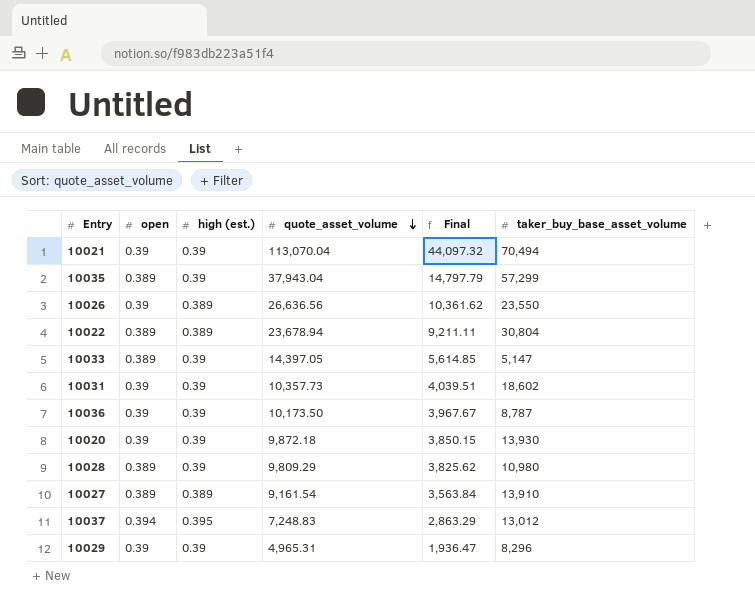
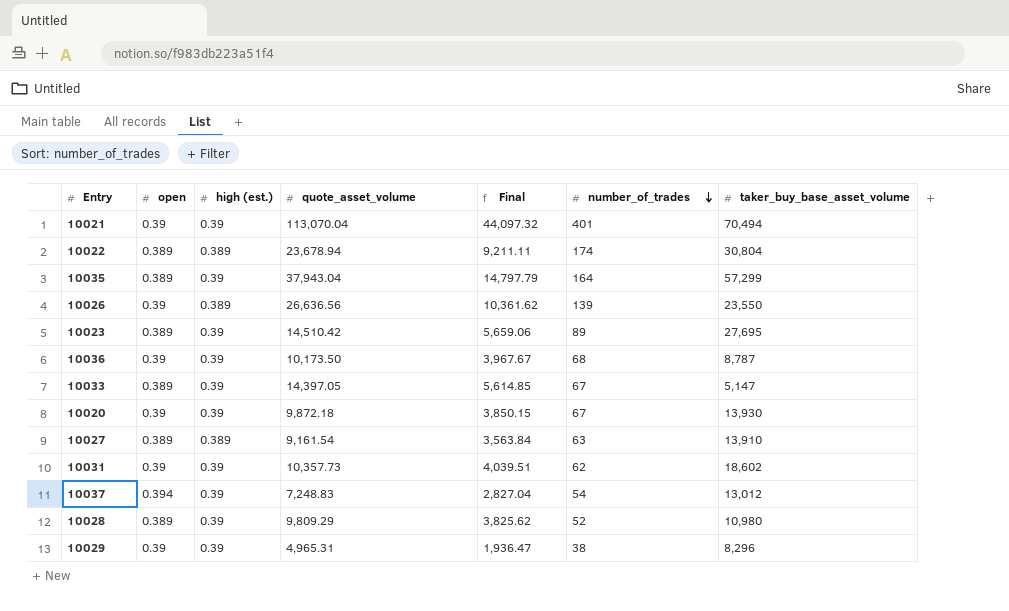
row order: quote_asset_volume descending -> number_of_trades descending
column number_of_trades | position: none -> 6
row 10023: none -> 0.389 | 0.39 | 14,510.42 | 5,659.06 | 89 | 27,695
10037 | high (est.): 0.395 -> 0.39
10037 | Final: 2,863.29 -> 2,827.04

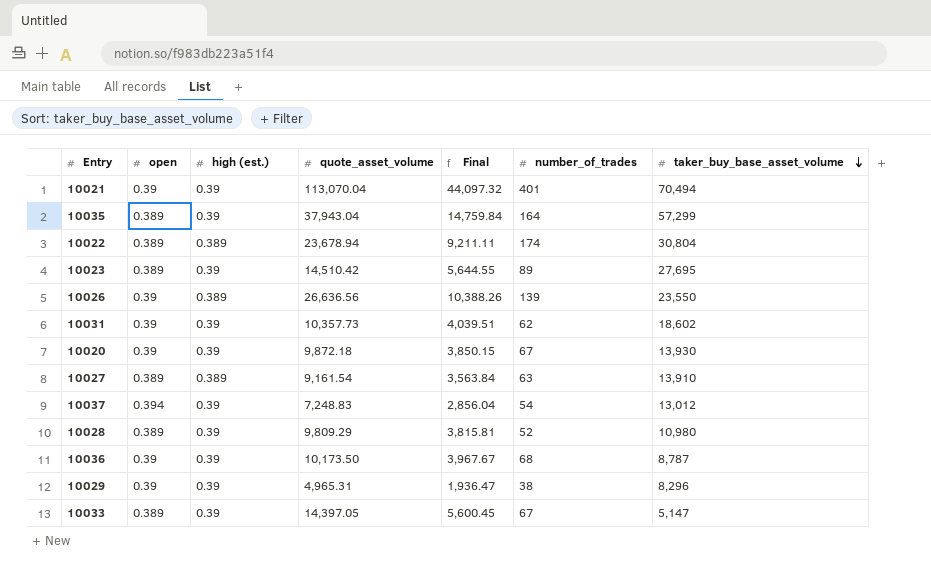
row order: number_of_trades descending -> taker_buy_base_asset_volume descending
column Final | formula: [high (est.)] * [quote_asset_volume] -> [open] * [quote_asset_volume]

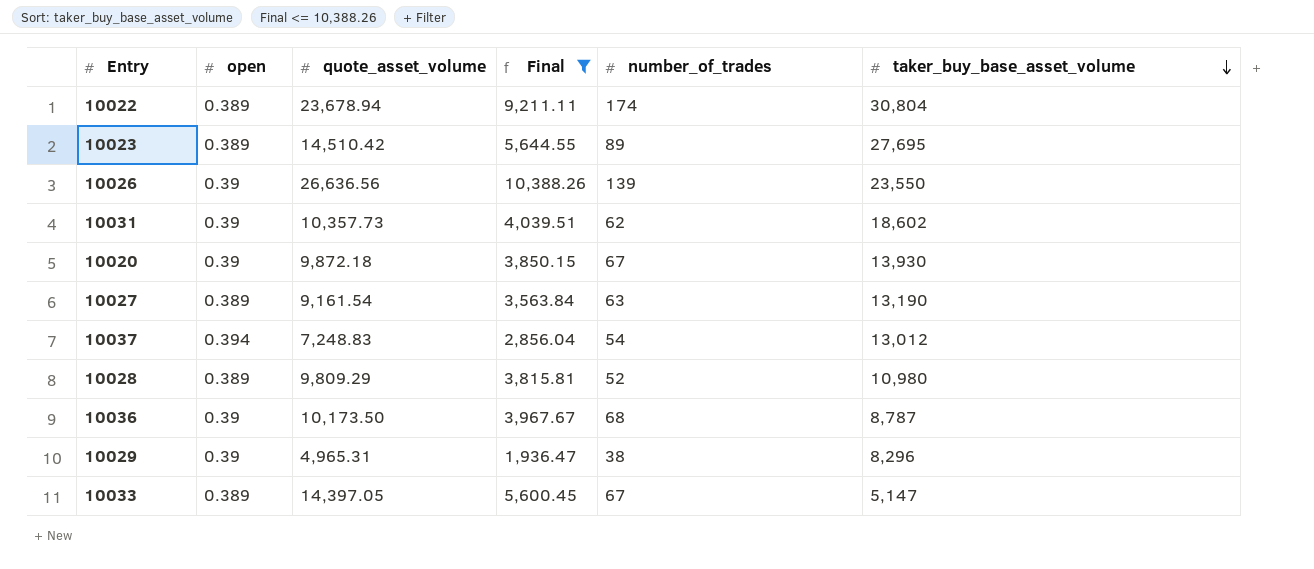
filter: none -> Final <= 10,388.26
column high (est.) | position: 3 -> none
10027 | taker_buy_base_asset_volume: 13,910 -> 13,190

